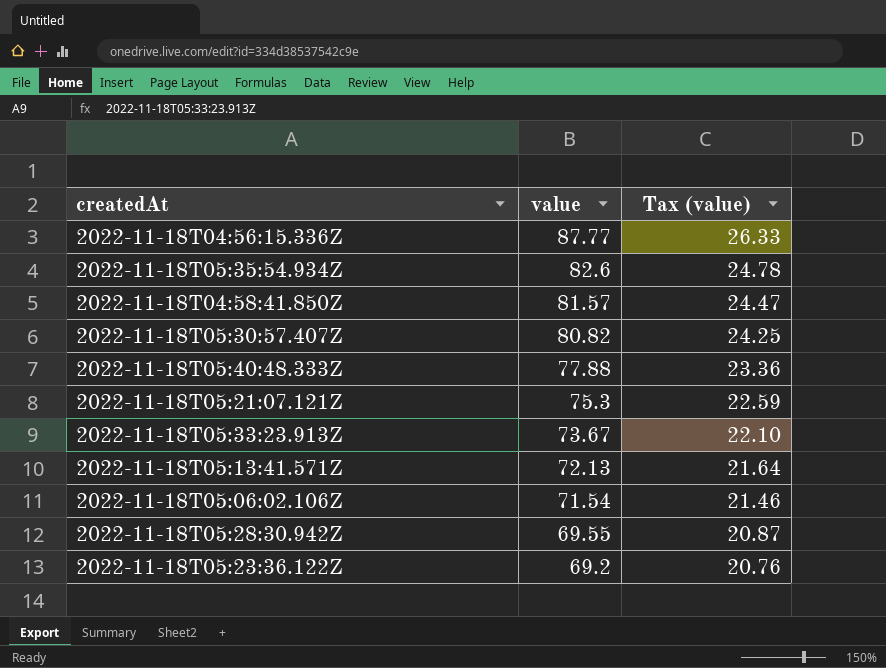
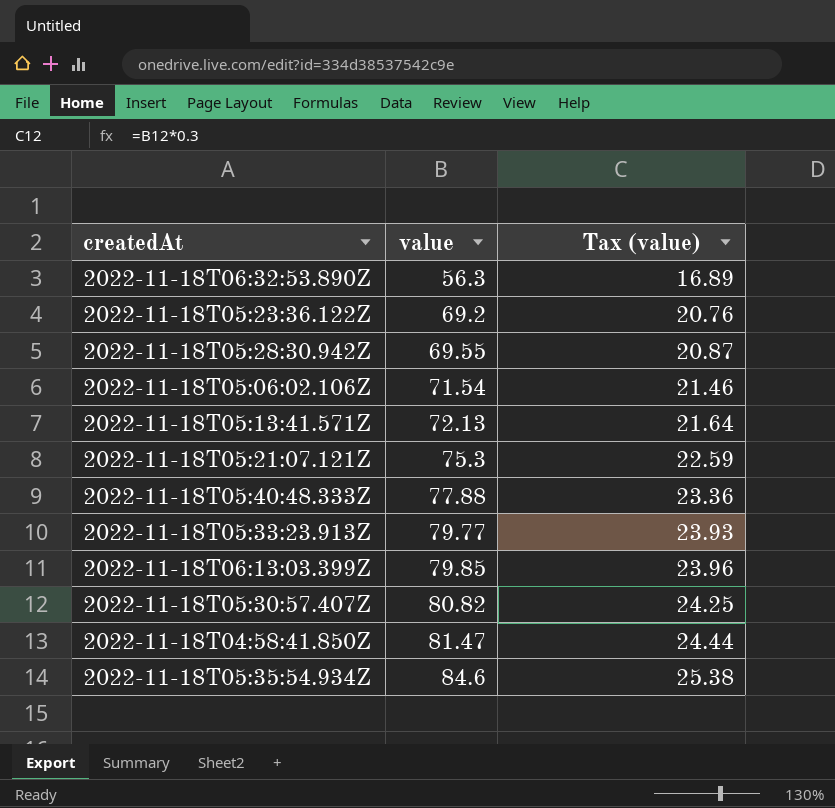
row order: value descending -> value ascending
row 2022-11-18T04:56:15.336Z: 87.77 | 26.33 -> none
row 2022-11-18T06:32:53.890Z: none -> 56.3 | 16.89
2022-11-18T05:33:23.913Z | value: 73.67 -> 79.77
2022-11-18T05:33:23.913Z | Tax (value): 22.10 -> 23.93
row 2022-11-18T06:13:03.399Z: none -> 79.85 | 23.96
2022-11-18T04:58:41.850Z | value: 81.57 -> 81.47
2022-11-18T04:58:41.850Z | Tax (value): 24.47 -> 24.44
2022-11-18T05:35:54.934Z | value: 82.6 -> 84.6
2022-11-18T05:35:54.934Z | Tax (value): 24.78 -> 25.38

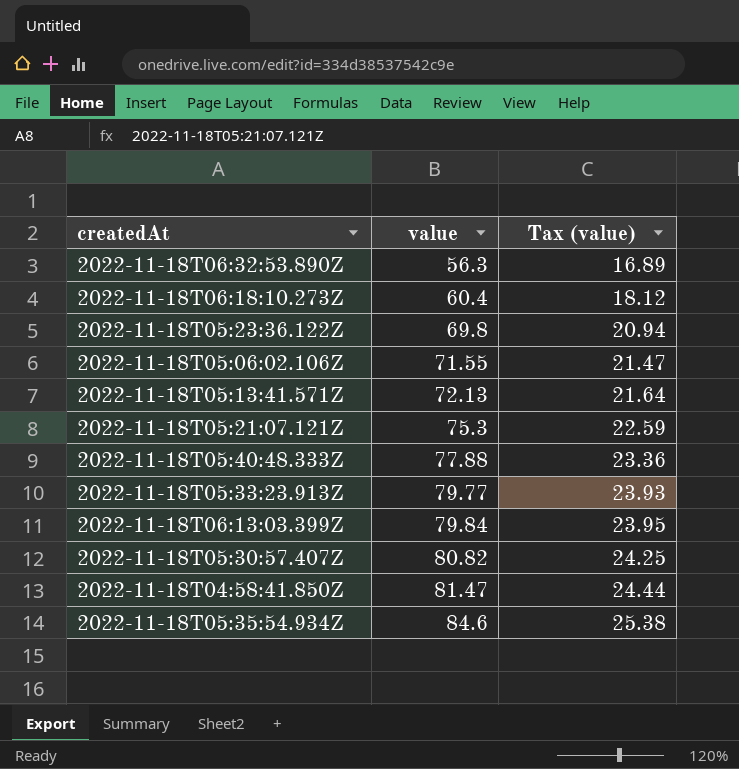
row 2022-11-18T05:28:30.942Z: 69.55 | 20.87 -> none
row 2022-11-18T06:18:10.273Z: none -> 60.4 | 18.12
2022-11-18T05:23:36.122Z | value: 69.2 -> 69.8
2022-11-18T05:23:36.122Z | Tax (value): 20.76 -> 20.94
2022-11-18T05:06:02.106Z | value: 71.54 -> 71.55
2022-11-18T05:06:02.106Z | Tax (value): 21.46 -> 21.47
2022-11-18T06:13:03.399Z | value: 79.85 -> 79.84
2022-11-18T06:13:03.399Z | Tax (value): 23.96 -> 23.95

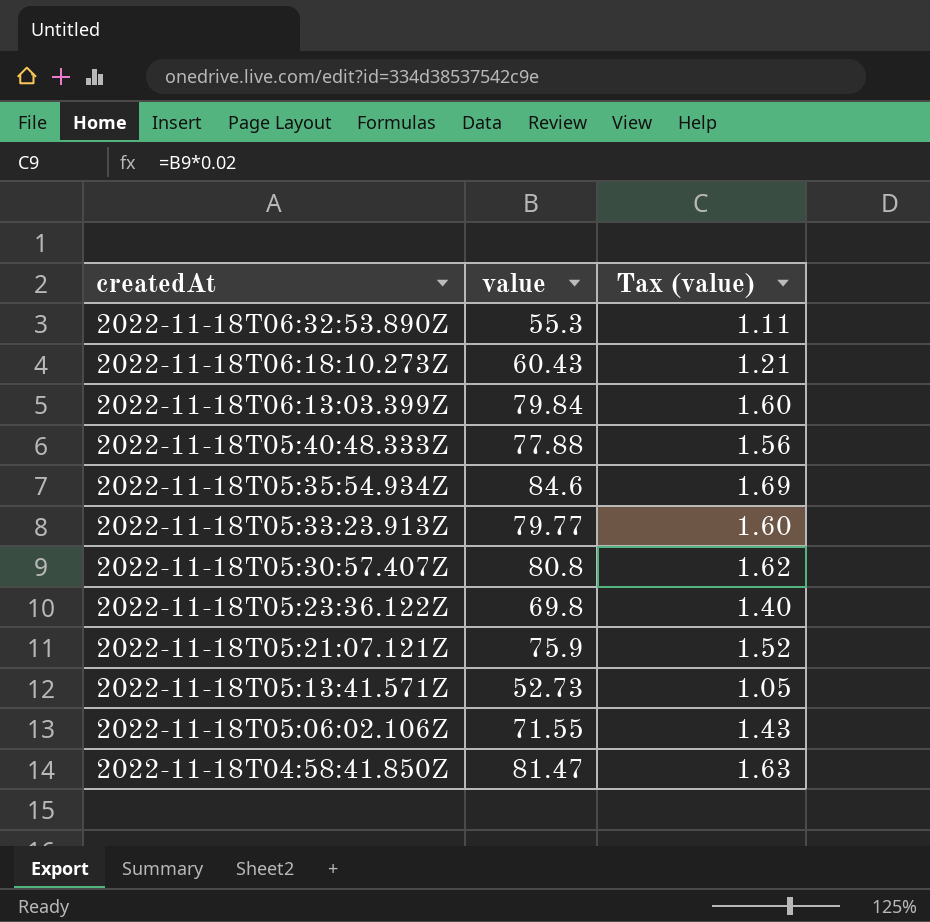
row order: value ascending -> createdAt descending
column Tax (value) | formula: [value] * 0.3 -> [value] * 0.02
2022-11-18T06:32:53.890Z | value: 56.3 -> 55.3
2022-11-18T06:18:10.273Z | value: 60.4 -> 60.43
2022-11-18T05:30:57.407Z | value: 80.82 -> 80.8
2022-11-18T05:21:07.121Z | value: 75.3 -> 75.9
2022-11-18T05:13:41.571Z | value: 72.13 -> 52.73

